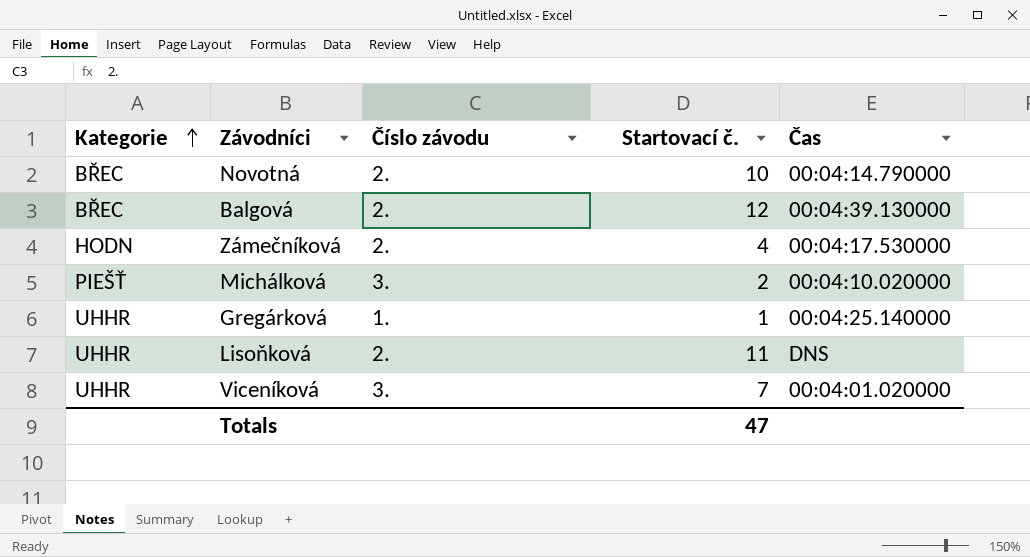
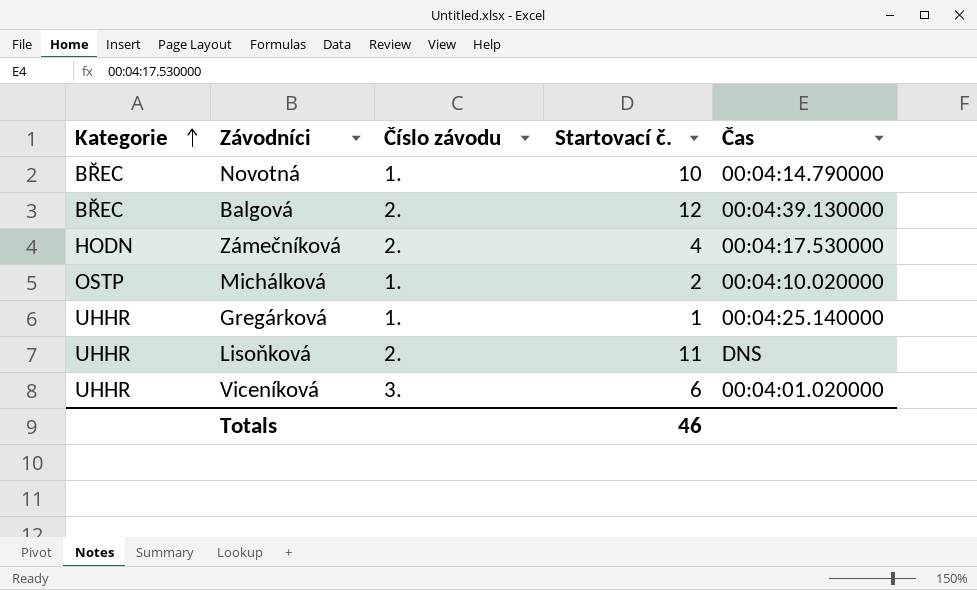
Novotná | Číslo závodu: 2. -> 1.
Michálková | Kategorie: PIEŠŤ -> OSTP
Michálková | Číslo závodu: 3. -> 1.
Viceníková | Startovací č.: 7 -> 6
Totals | Startovací č.: 47 -> 46

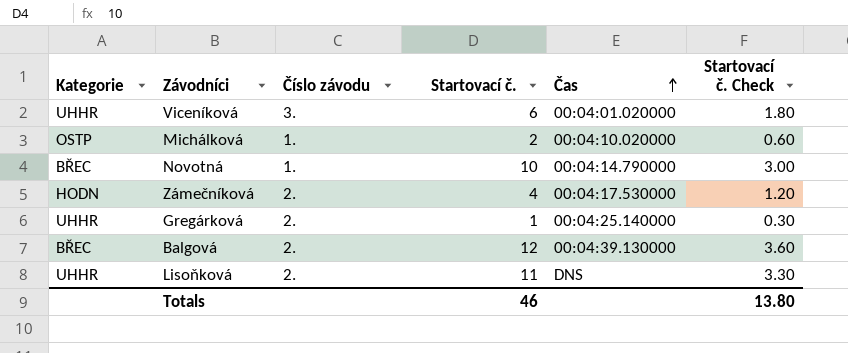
row order: Kategorie ascending -> Čas ascending
column Startovací č. Check | formula: none -> [Startovací č.] * 0.3
Gregárková | Číslo závodu: 1. -> 2.

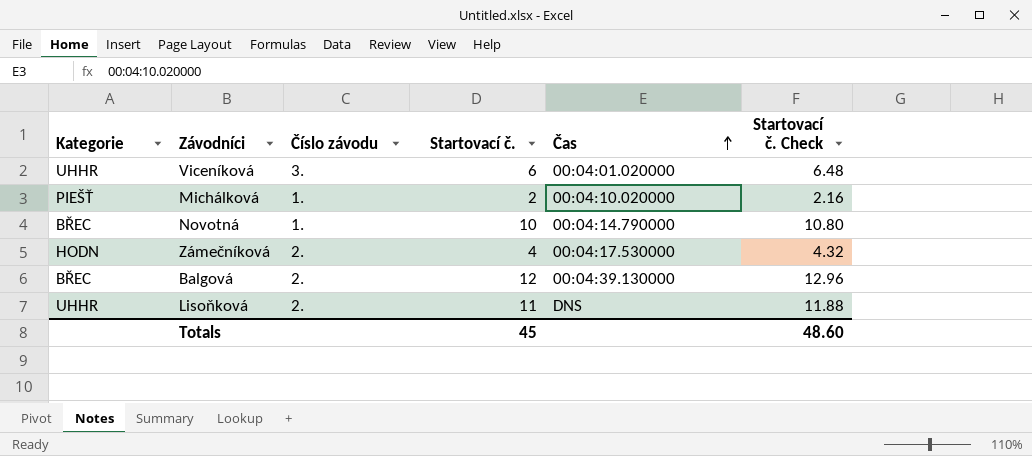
column Startovací č. Check | formula: [Startovací č.] * 0.3 -> [Startovací č.] * 1.08
row Gregárková: UHHR | 2. | 1 | 00:04:25.140000 | 0.30 -> none
Michálková | Kategorie: OSTP -> PIEŠŤ
Totals | Startovací č.: 46 -> 45
Totals | Startovací č. Check: 13.80 -> 48.60

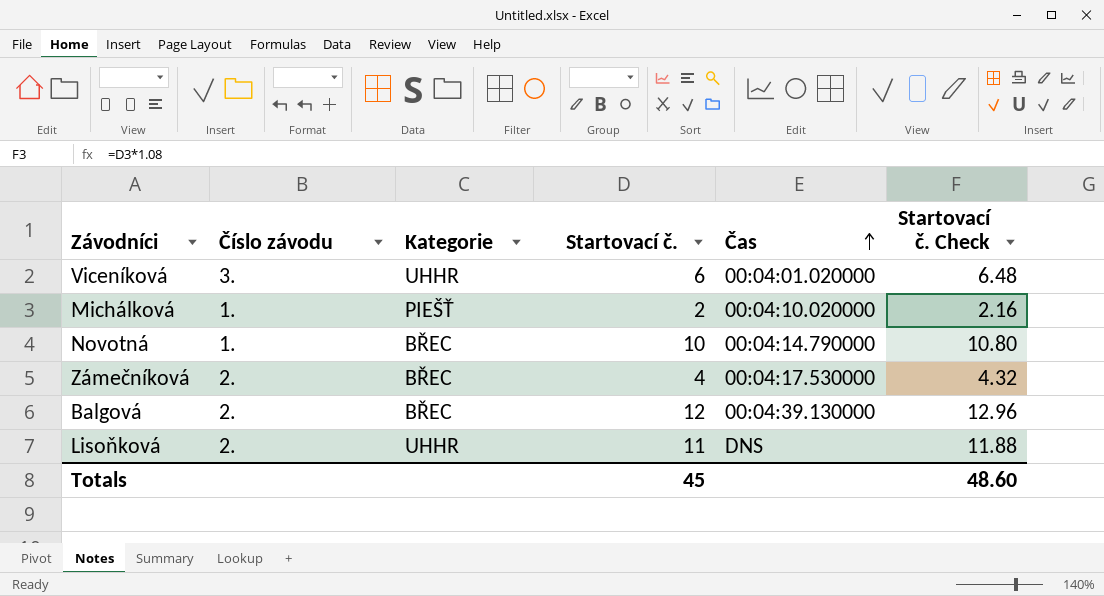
column Kategorie | position: 1 -> 3
Zámečníková | Kategorie: HODN -> BŘEC

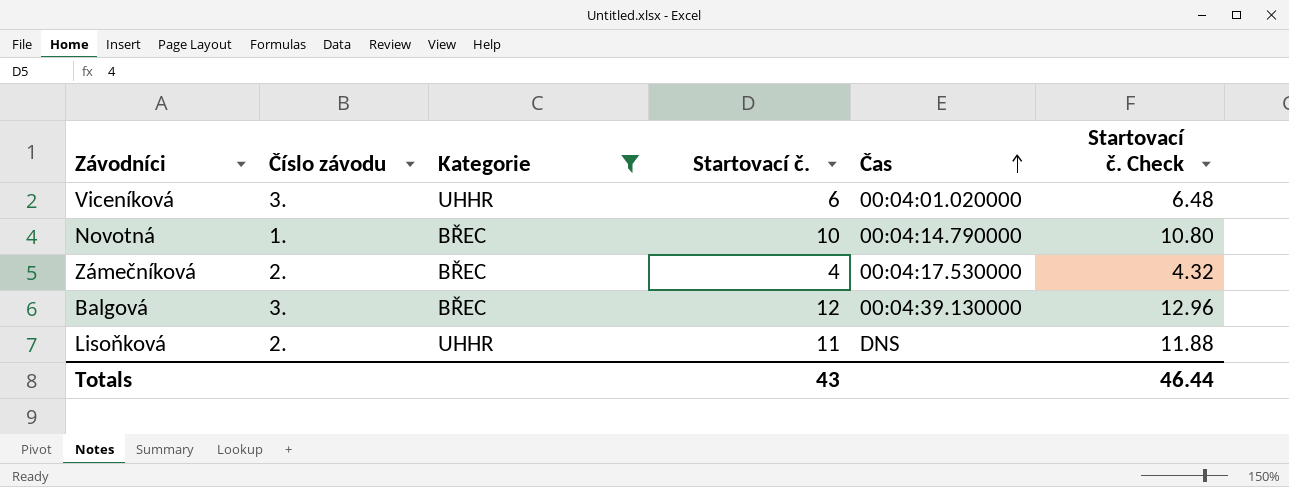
filter: none -> Kategorie != PIEŠŤ
Balgová | Číslo závodu: 2. -> 3.
Totals | Startovací č.: 45 -> 43
Totals | Startovací č. Check: 48.60 -> 46.44

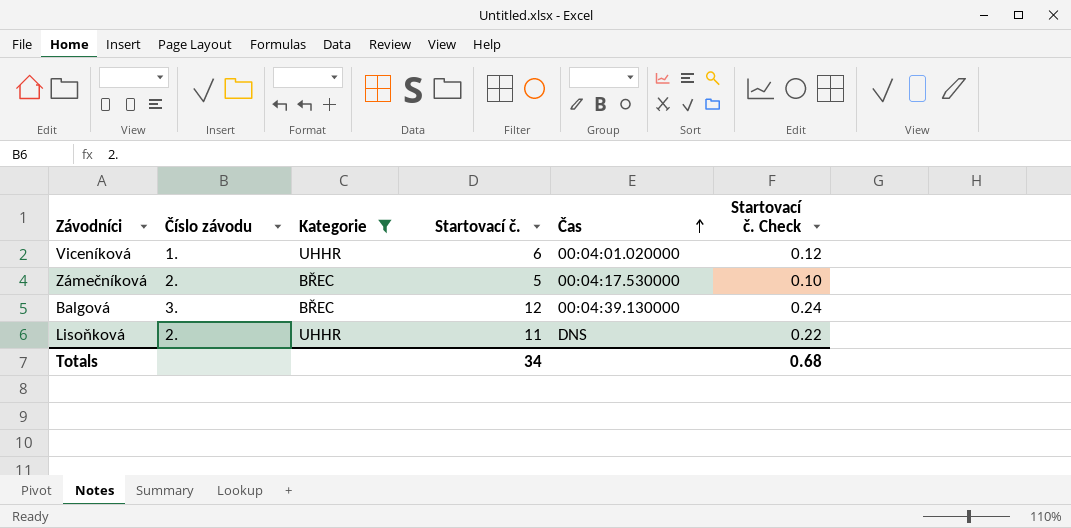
column Startovací č. Check | formula: [Startovací č.] * 1.08 -> [Startovací č.] * 0.02
row Novotná: 1. | BŘEC | 10 | 00:04:14.790000 | 10.80 -> none
Viceníková | Číslo závodu: 3. -> 1.
Zámečníková | Startovací č.: 4 -> 5
Totals | Startovací č.: 43 -> 34
Totals | Startovací č. Check: 46.44 -> 0.68

